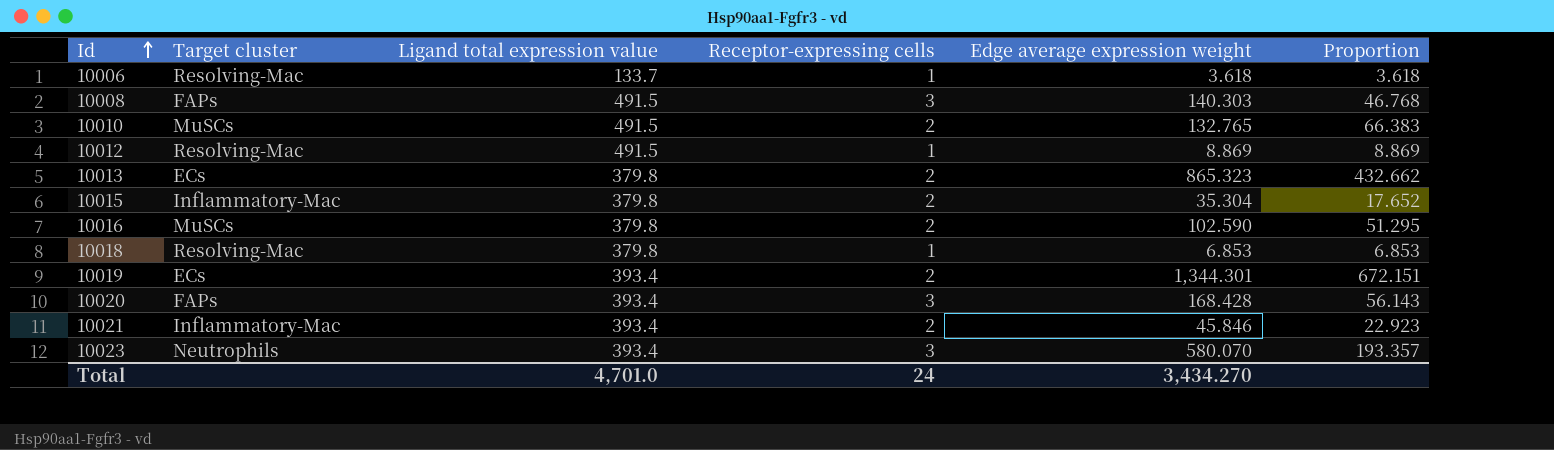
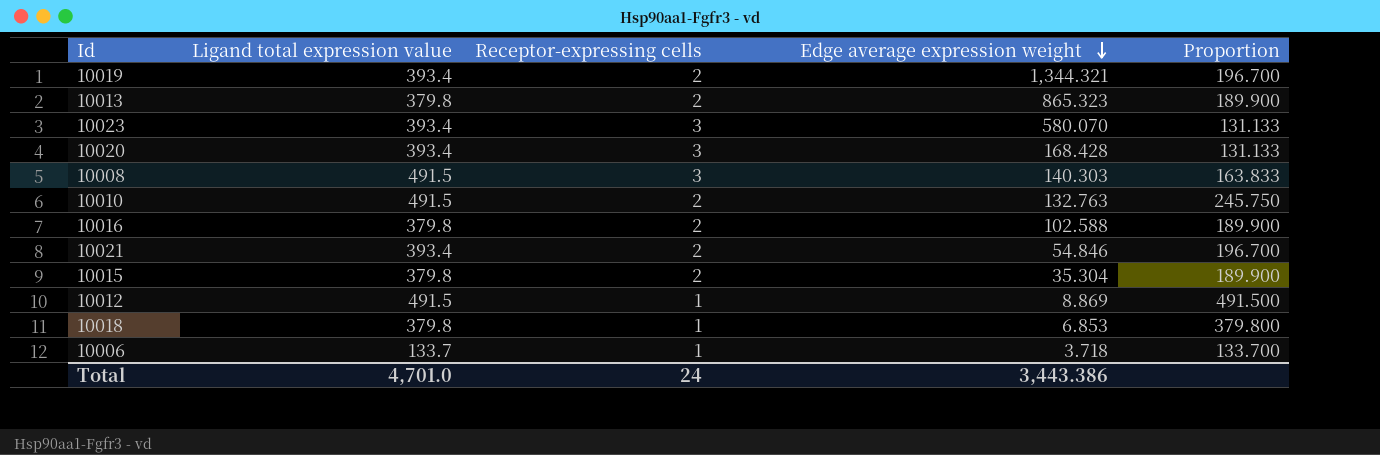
row order: Id ascending -> Edge average expression weight descending
column Target cluster | position: 2 -> none
column Proportion | formula: [Edge average expression weight] / [Receptor-expressing cells] -> [Ligand total expression value] / [Receptor-expressing cells]
10019 | Edge average expression weight: 1,344.301 -> 1,344.321
10010 | Edge average expression weight: 132.765 -> 132.763
10016 | Edge average expression weight: 102.590 -> 102.588
10021 | Edge average expression weight: 45.846 -> 54.846
10006 | Edge average expression weight: 3.618 -> 3.718
Total | Edge average expression weight: 3,434.270 -> 3,443.386

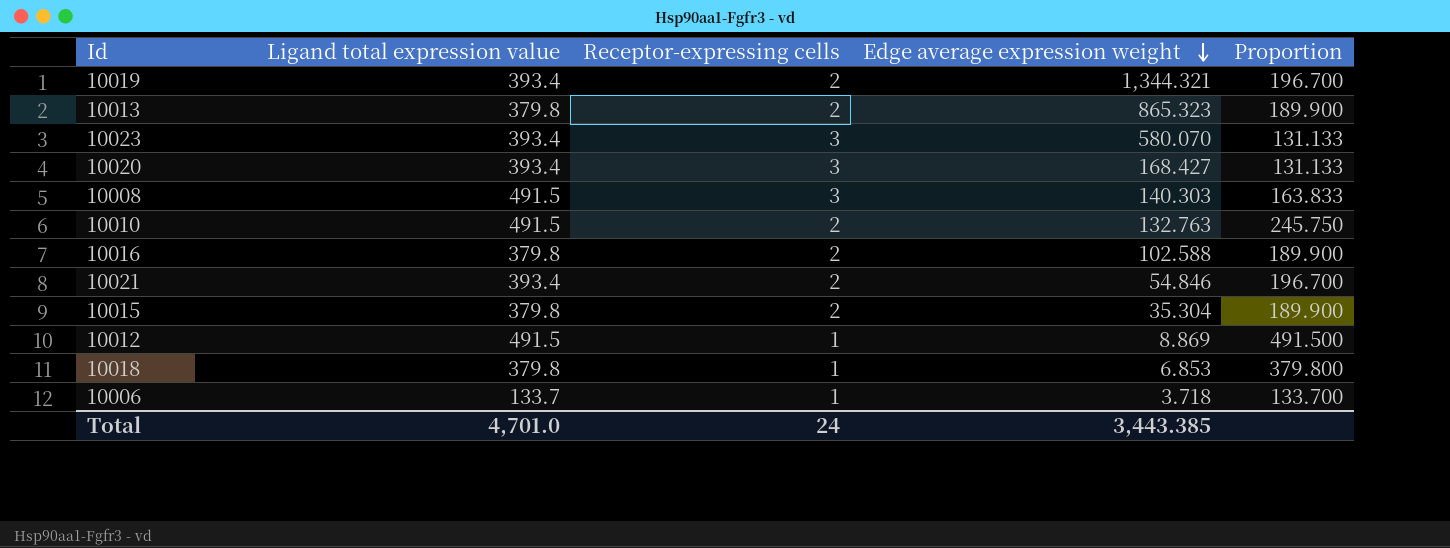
10020 | Edge average expression weight: 168.428 -> 168.427
Total | Edge average expression weight: 3,443.386 -> 3,443.385

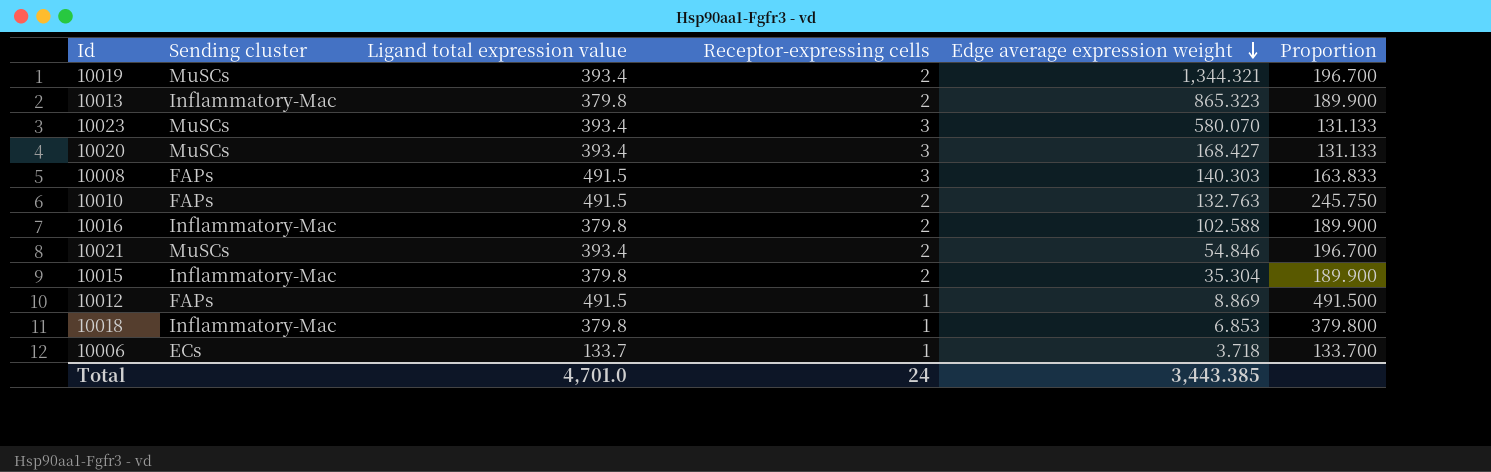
column Sending cluster | position: none -> 2

